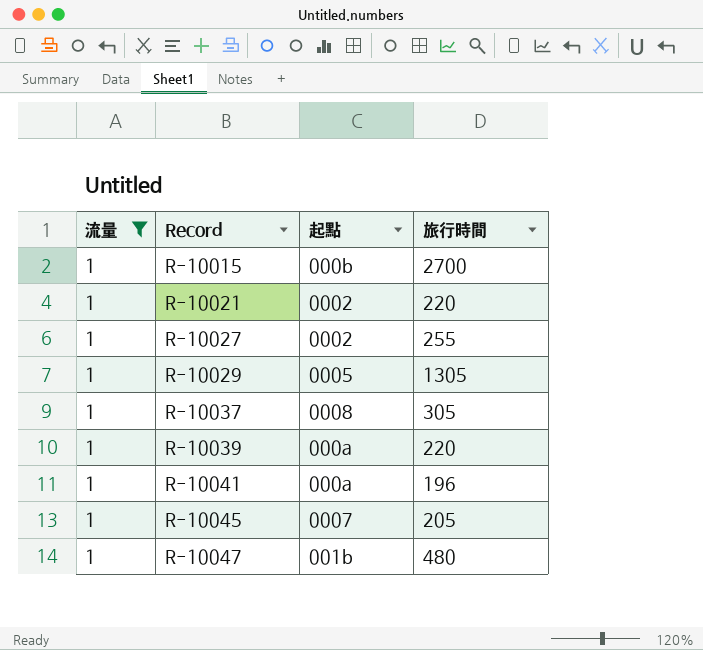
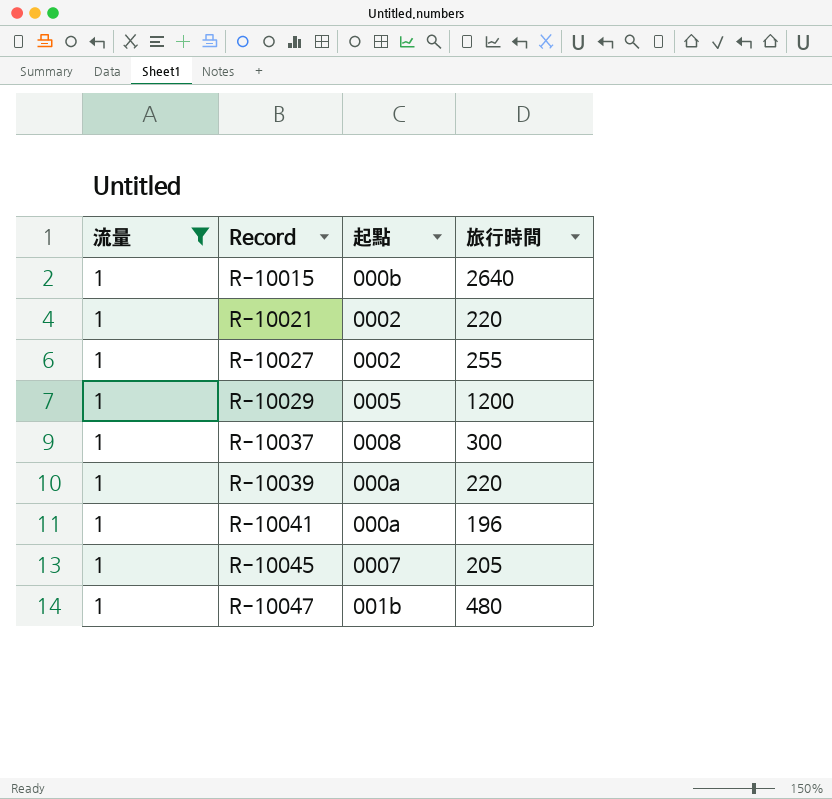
R-10015 | 旅行時間: 2700 -> 2640
R-10029 | 旅行時間: 1305 -> 1200
R-10037 | 旅行時間: 305 -> 300

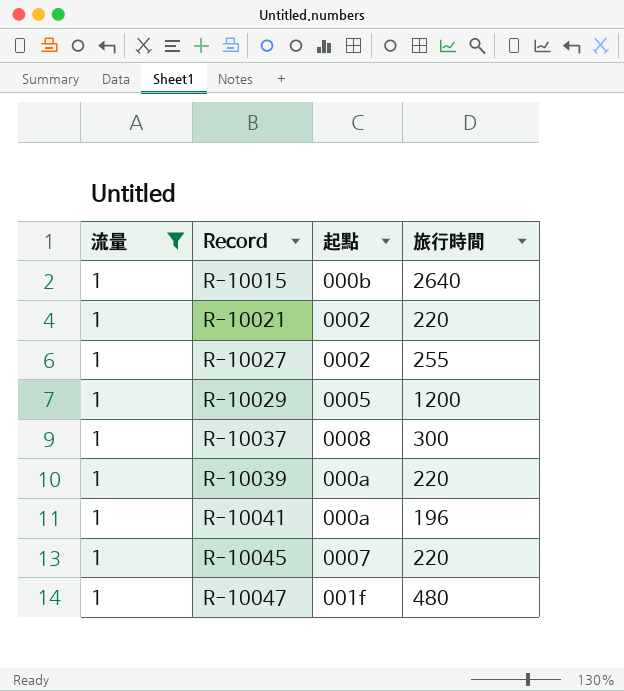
R-10045 | 旅行時間: 205 -> 220
R-10047 | 起點: 001b -> 001f

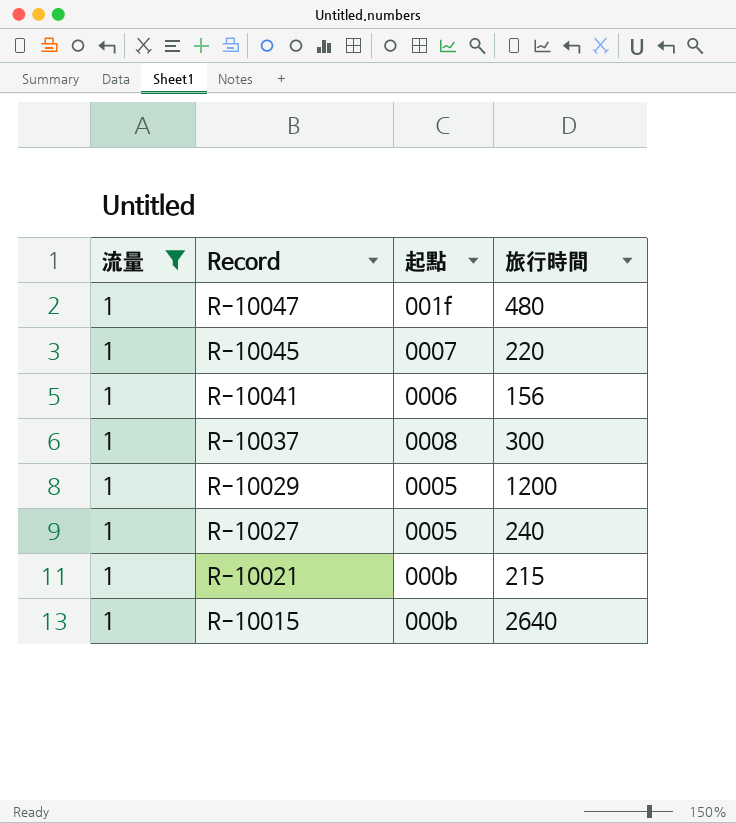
row order: Record ascending -> Record descending
row R-10039: 1 | 000a | 220 -> none
R-10041 | 起點: 000a -> 0006
R-10041 | 旅行時間: 196 -> 156
R-10027 | 起點: 0002 -> 0005
R-10027 | 旅行時間: 255 -> 240
R-10021 | 起點: 0002 -> 000b
R-10021 | 旅行時間: 220 -> 215

